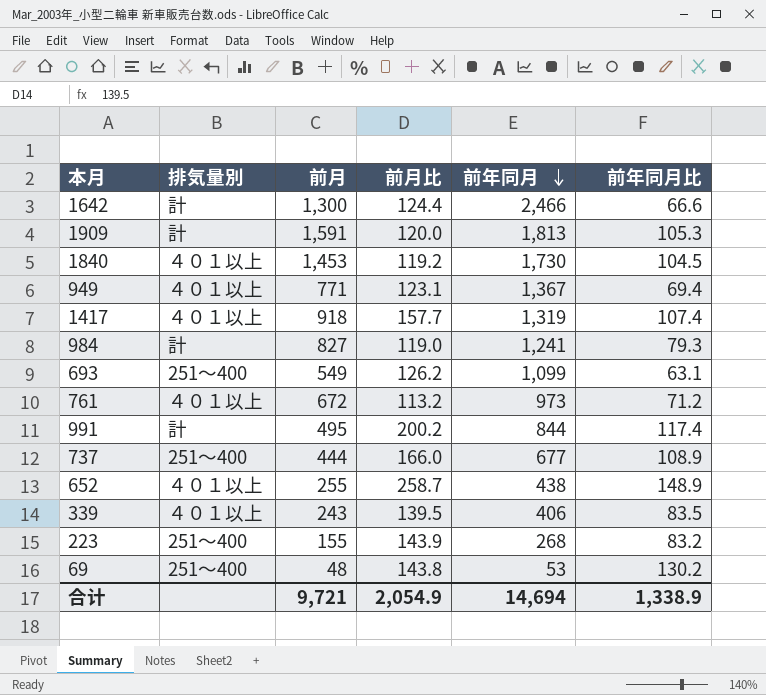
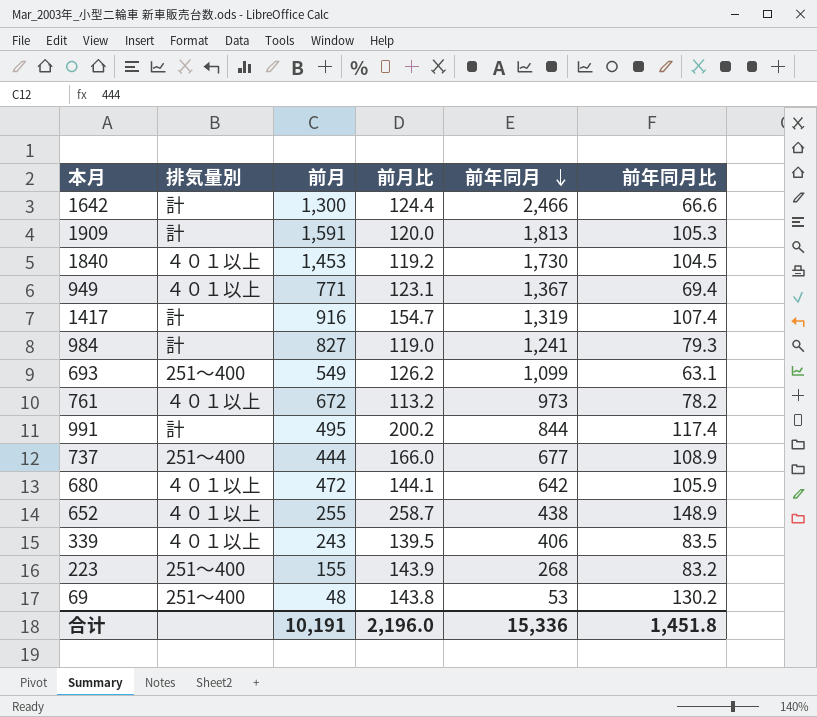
1417 | 排気量別: ４０１以上 -> 計
1417 | 前月: 918 -> 916
1417 | 前月比: 157.7 -> 154.7
761 | 前年同月比: 71.2 -> 78.2
row 680: none -> ４０１以上 | 472 | 144.1 | 642 | 105.9
合计 | 前月: 9,721 -> 10,191
合计 | 前月比: 2,054.9 -> 2,196.0
合计 | 前年同月: 14,694 -> 15,336
合计 | 前年同月比: 1,338.9 -> 1,451.8

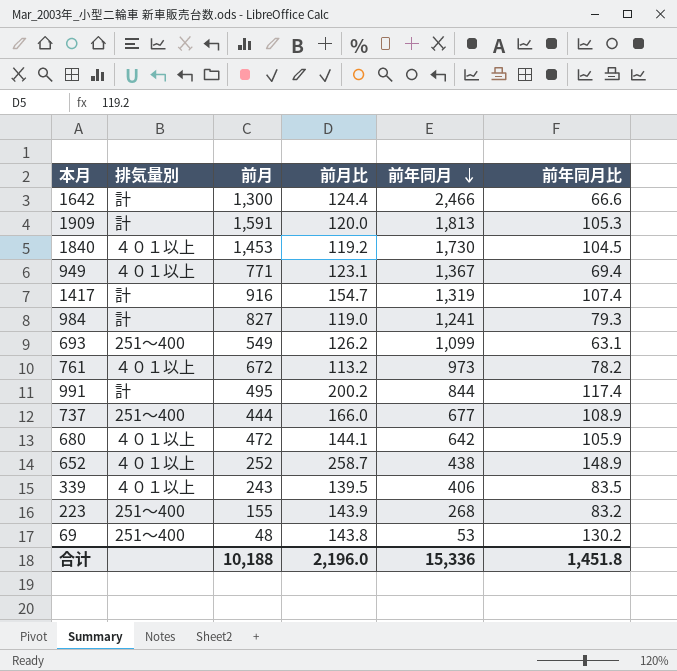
652 | 前月: 255 -> 252
合计 | 前月: 10,191 -> 10,188

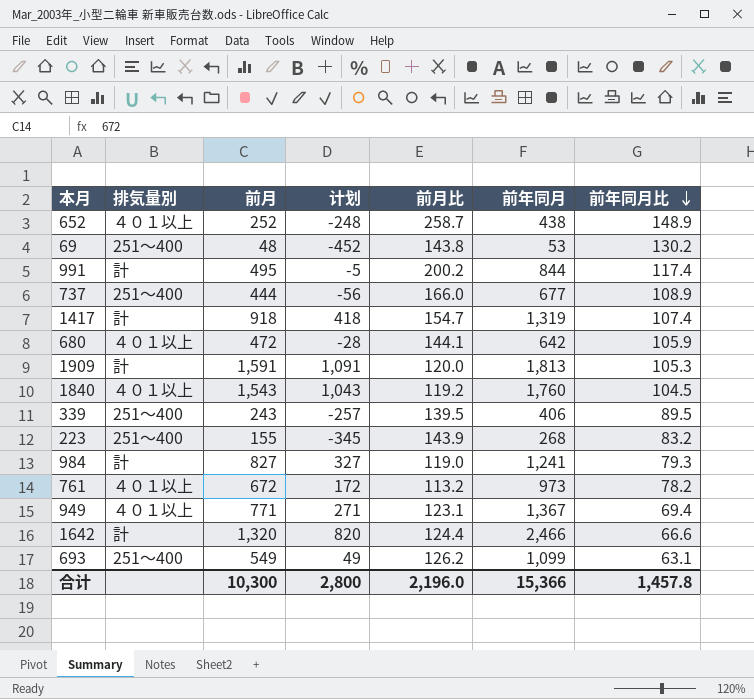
row order: 前年同月 descending -> 前年同月比 descending
column 计划 | formula: none -> [前月] - 500
1417 | 前月: 916 -> 918
1840 | 前月: 1,453 -> 1,543
1840 | 前年同月: 1,730 -> 1,760
339 | 排気量別: ４０１以上 -> 251～400
339 | 前年同月比: 83.5 -> 89.5
1642 | 前月: 1,300 -> 1,320
合计 | 前月: 10,188 -> 10,300
合计 | 前年同月: 15,336 -> 15,366
合计 | 前年同月比: 1,451.8 -> 1,457.8

